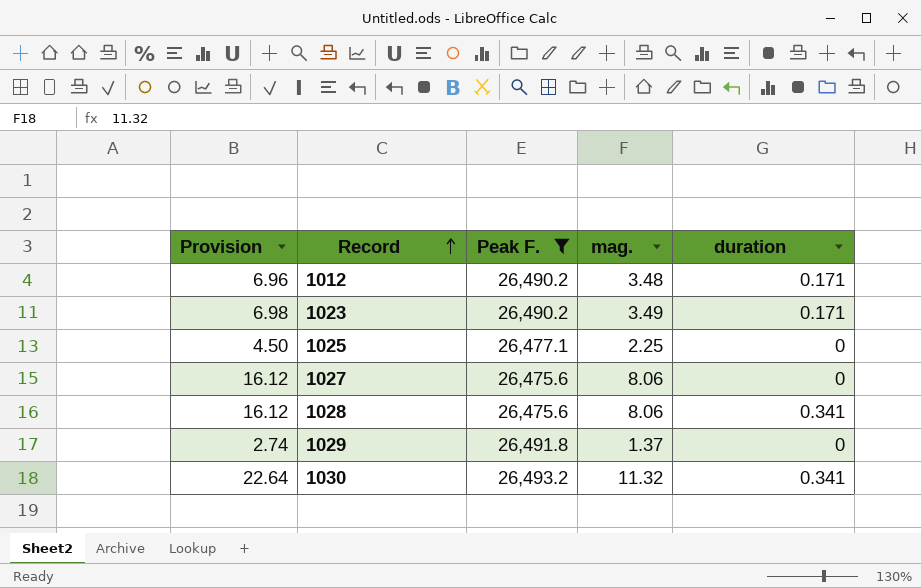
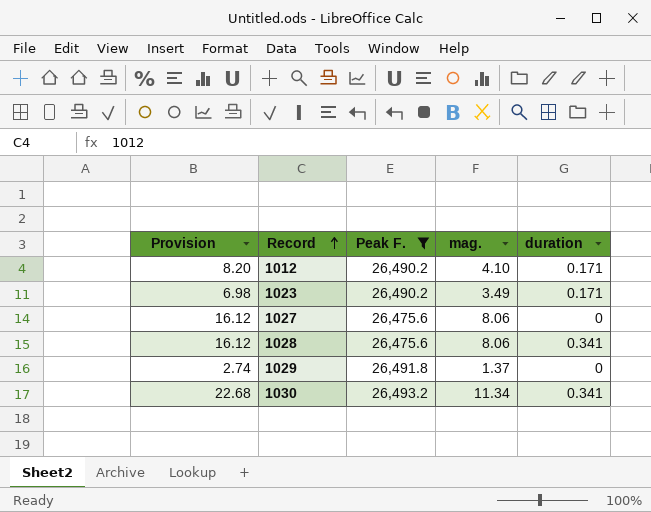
row 1025: 4.50 | 26,477.1 | 2.25 | 0 -> none
1012 | Provision: 6.96 -> 8.20
1012 | mag.: 3.48 -> 4.10
1030 | Provision: 22.64 -> 22.68
1030 | mag.: 11.32 -> 11.34

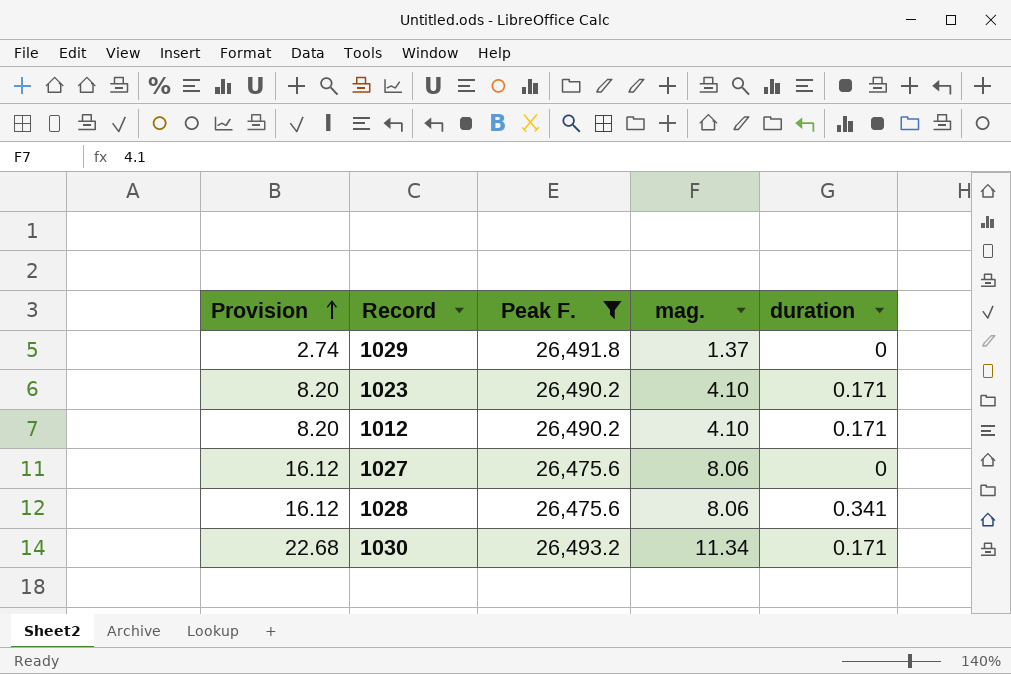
row order: Record ascending -> Provision ascending
1023 | Provision: 6.98 -> 8.20
1023 | mag.: 3.49 -> 4.10
1030 | duration: 0.341 -> 0.171

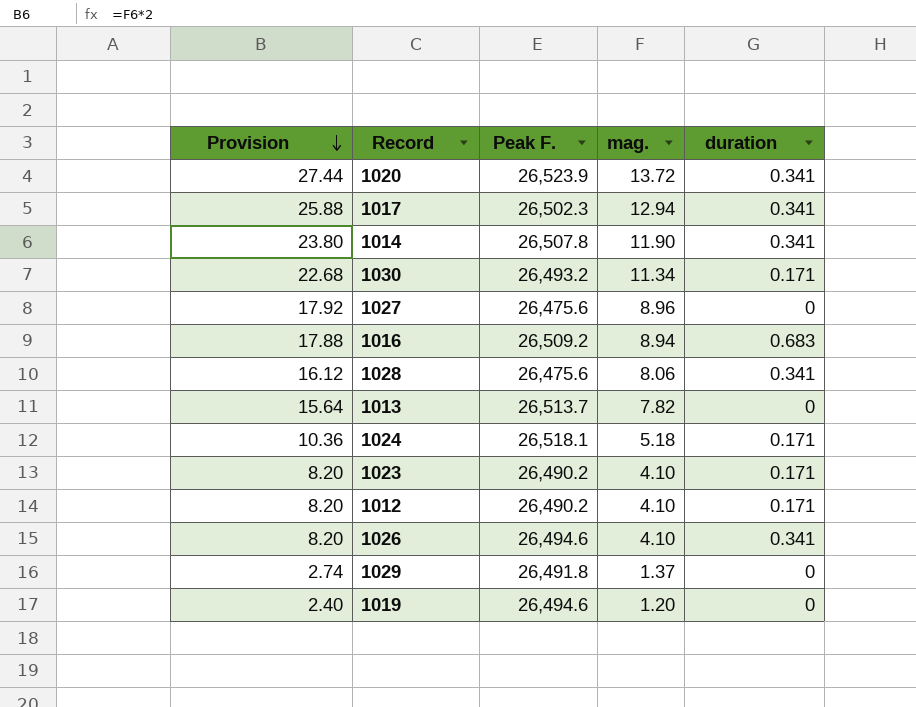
filter: Peak F. <= 26,493.2 -> none
row order: Provision ascending -> Provision descending
1027 | Provision: 16.12 -> 17.92
1027 | mag.: 8.06 -> 8.96

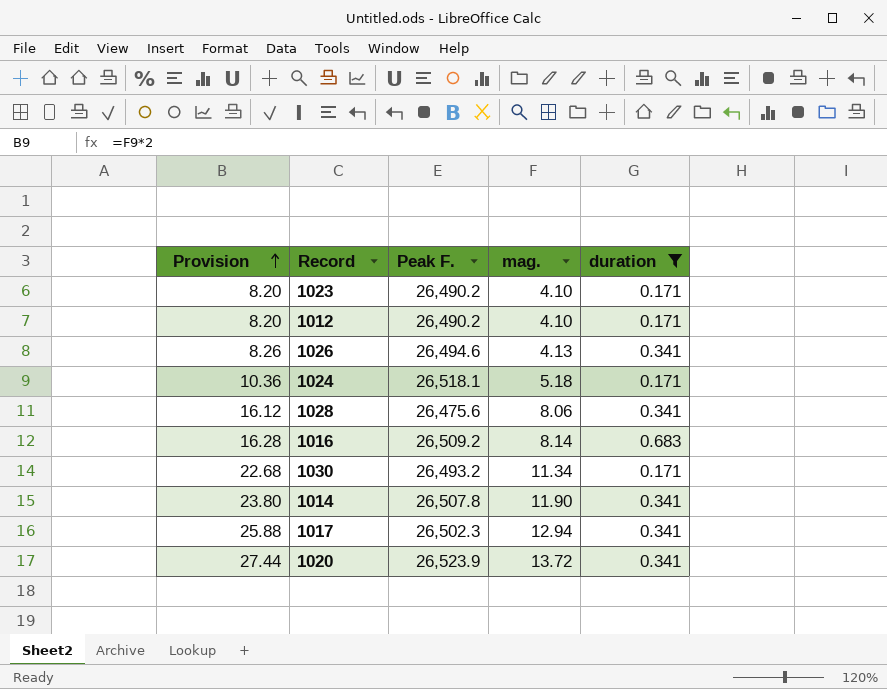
filter: none -> duration != 0
row order: Provision descending -> Provision ascending
1026 | Provision: 8.20 -> 8.26
1026 | mag.: 4.10 -> 4.13
1016 | Provision: 17.88 -> 16.28
1016 | mag.: 8.94 -> 8.14

